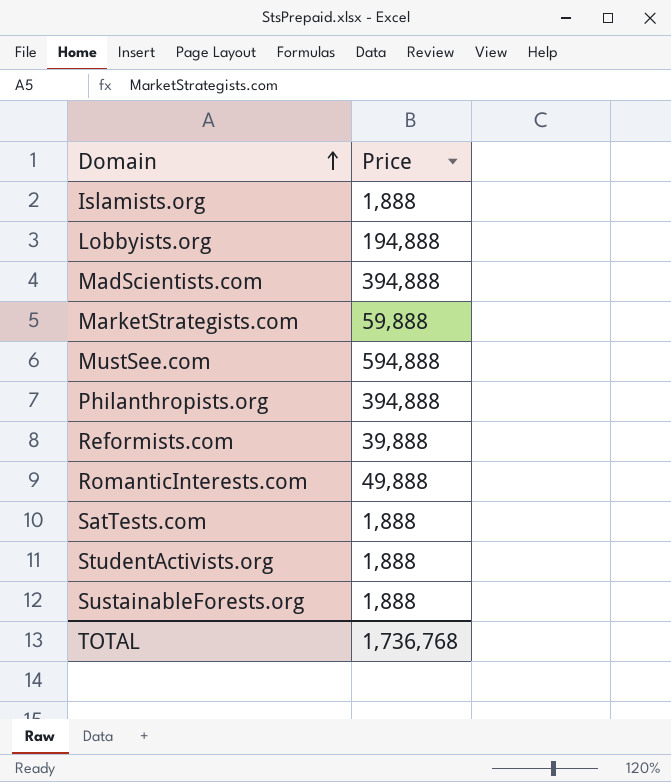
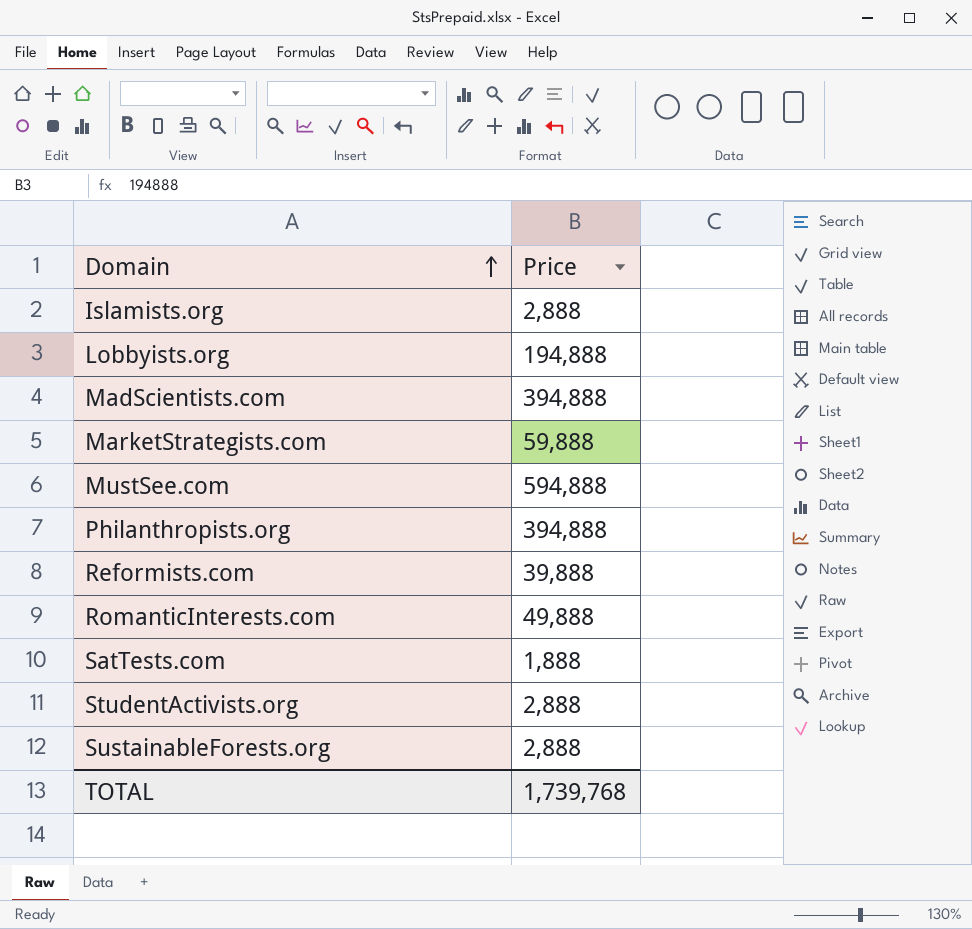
Islamists.org | Price: 1,888 -> 2,888
StudentActivists.org | Price: 1,888 -> 2,888
SustainableForests.org | Price: 1,888 -> 2,888
TOTAL | Price: 1,736,768 -> 1,739,768

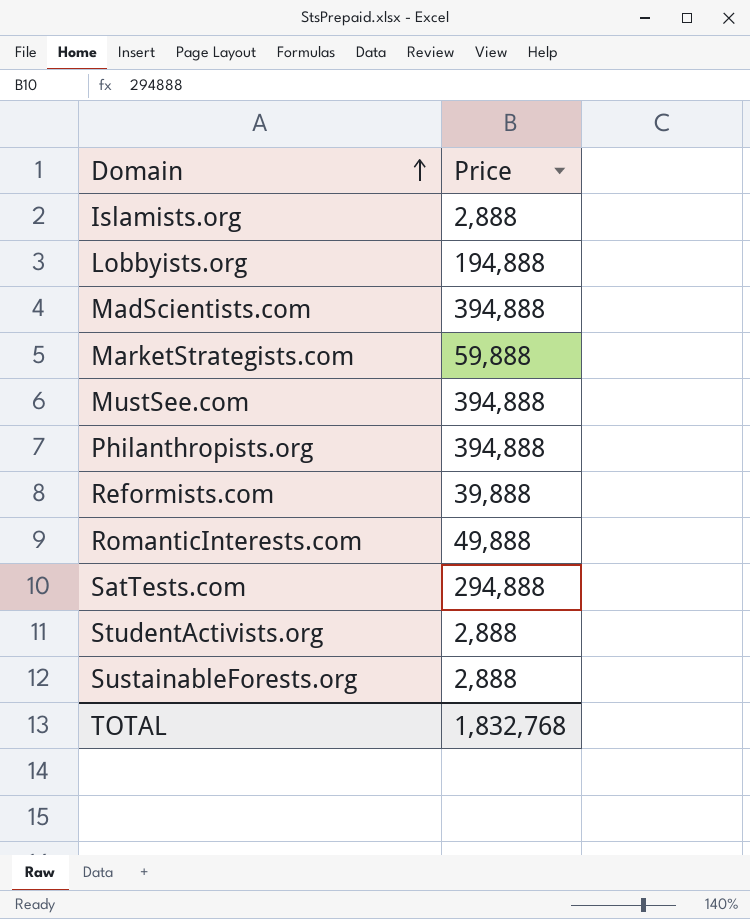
MustSee.com | Price: 594,888 -> 394,888
SatTests.com | Price: 1,888 -> 294,888
TOTAL | Price: 1,739,768 -> 1,832,768

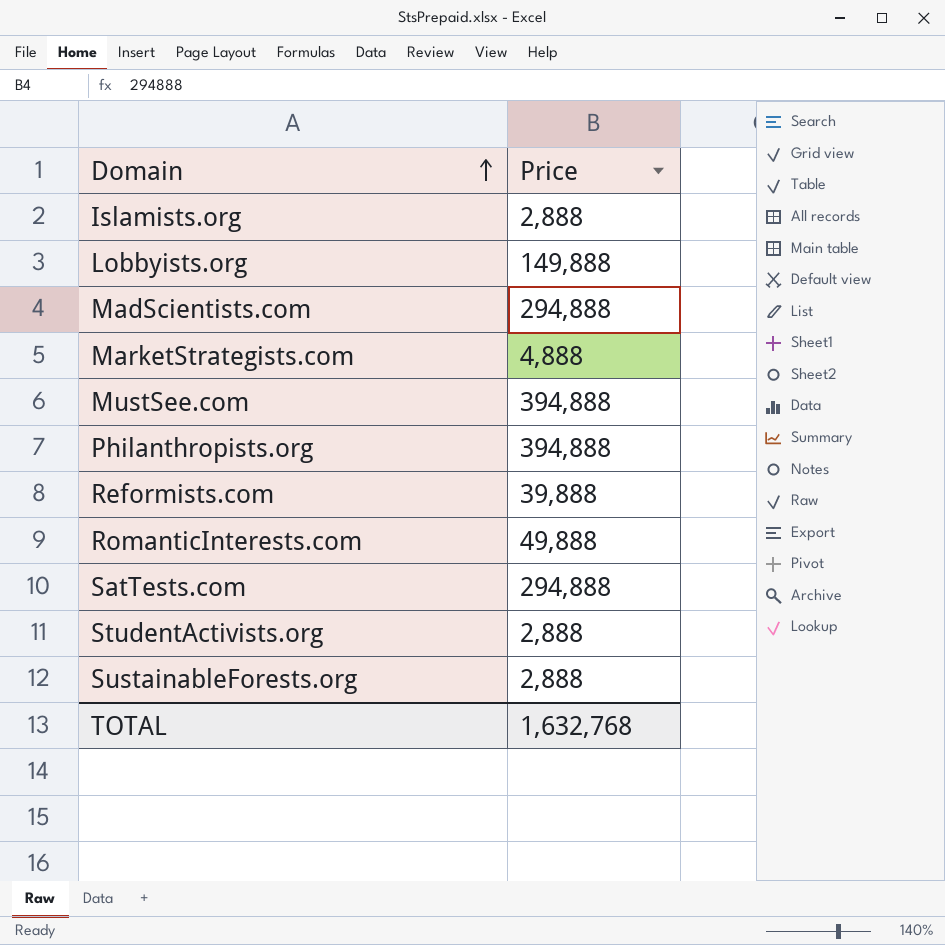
Lobbyists.org | Price: 194,888 -> 149,888
MadScientists.com | Price: 394,888 -> 294,888
MarketStrategists.com | Price: 59,888 -> 4,888
TOTAL | Price: 1,832,768 -> 1,632,768

